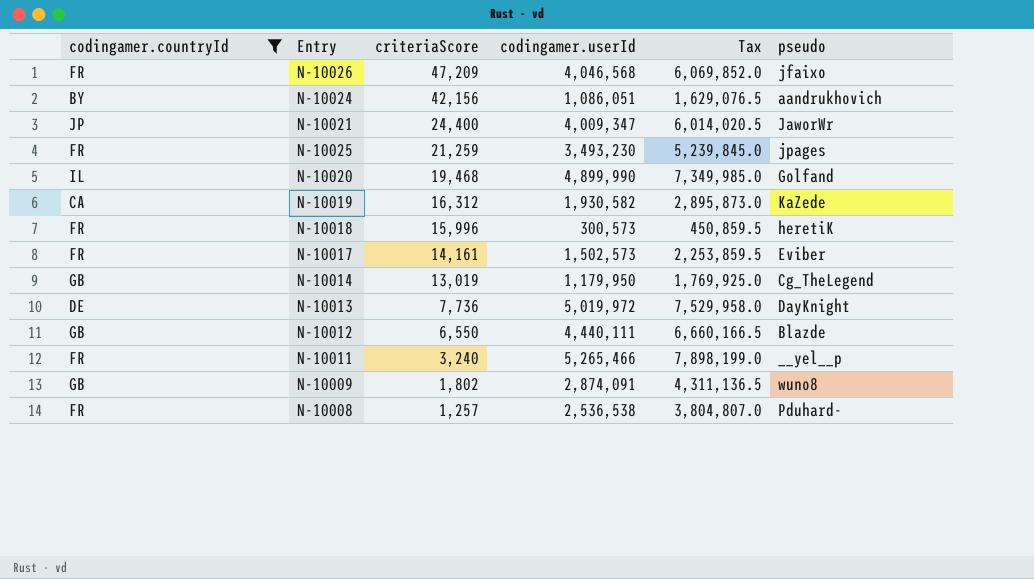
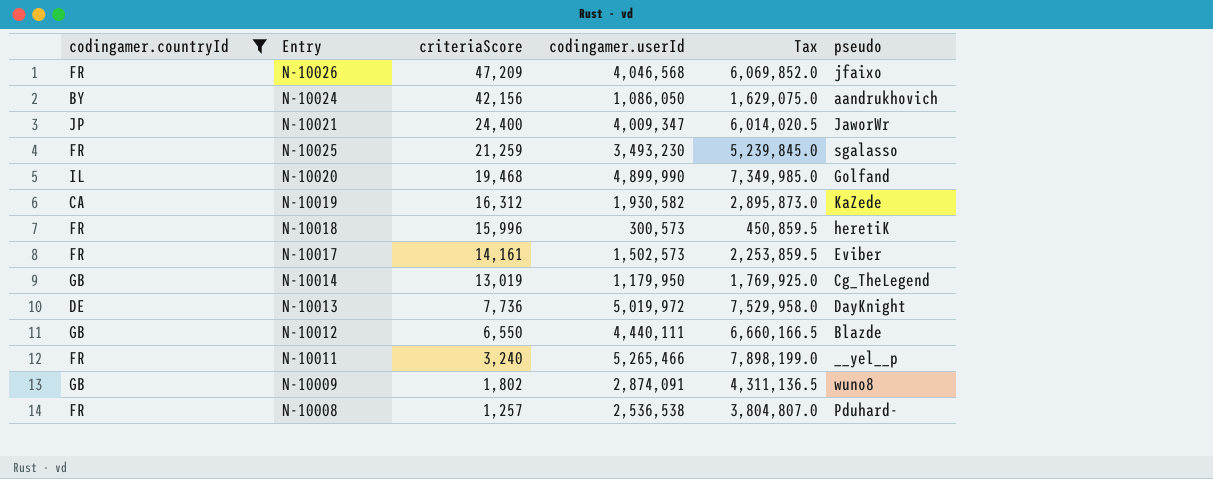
N-10024 | codingamer.userId: 1,086,051 -> 1,086,050
N-10024 | Tax: 1,629,076.5 -> 1,629,075.0
N-10025 | pseudo: jpages -> sgalasso

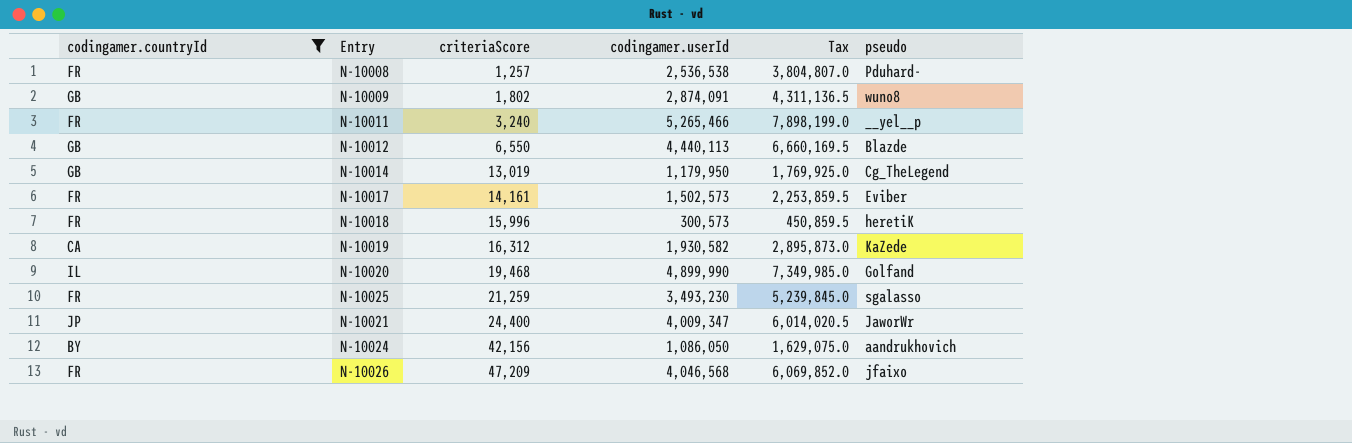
row order: criteriaScore descending -> criteriaScore ascending
row N-10013: DE | 7,736 | 5,019,972 | 7,529,958.0 | DayKnight -> none
N-10012 | codingamer.userId: 4,440,111 -> 4,440,113
N-10012 | Tax: 6,660,166.5 -> 6,660,169.5

